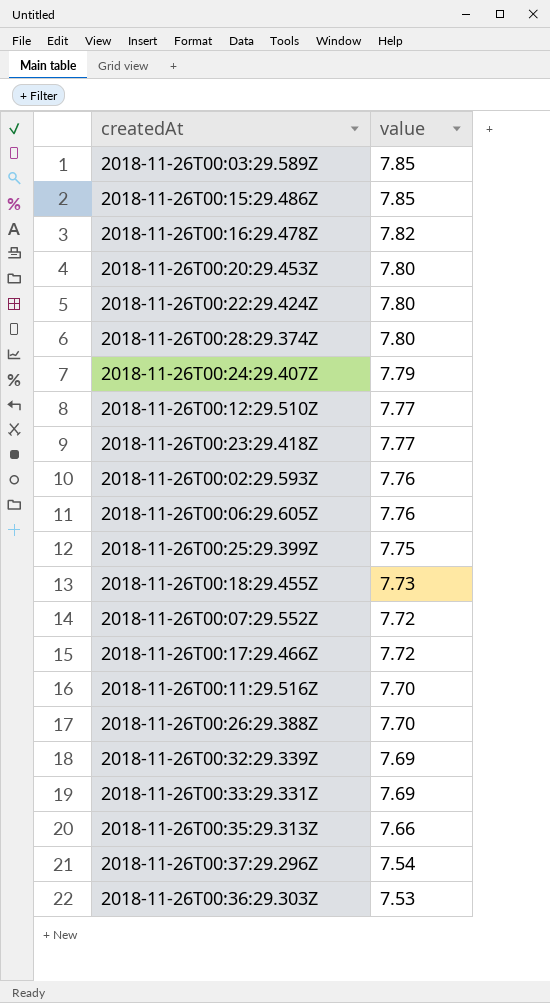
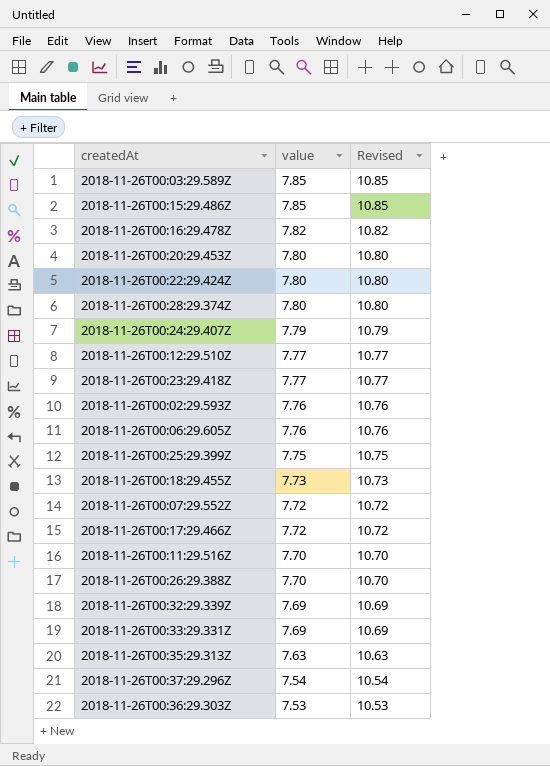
column Revised | formula: none -> [value] + 3
2018-11-26T00:35:29.313Z | value: 7.66 -> 7.63

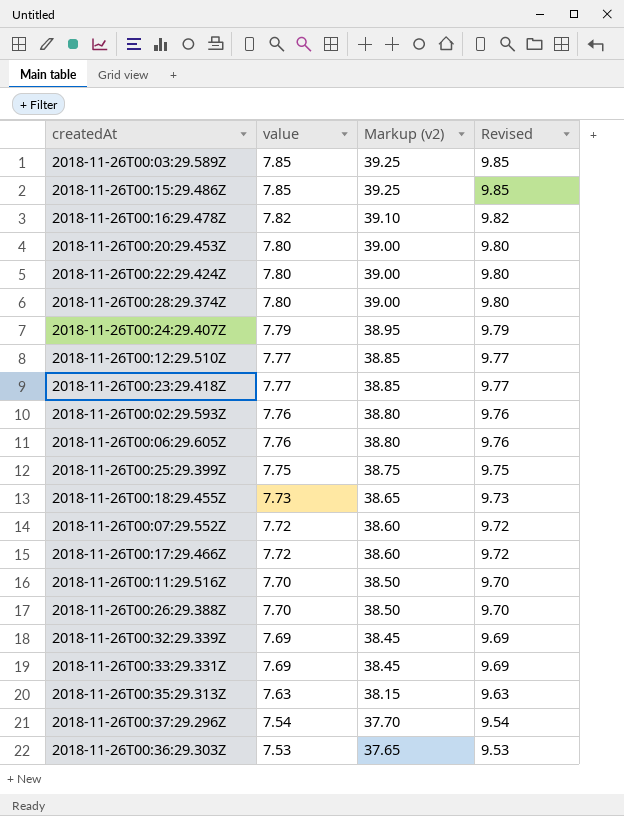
column Markup (v2) | formula: none -> [value] * 5
column Revised | formula: [value] + 3 -> [value] + 2

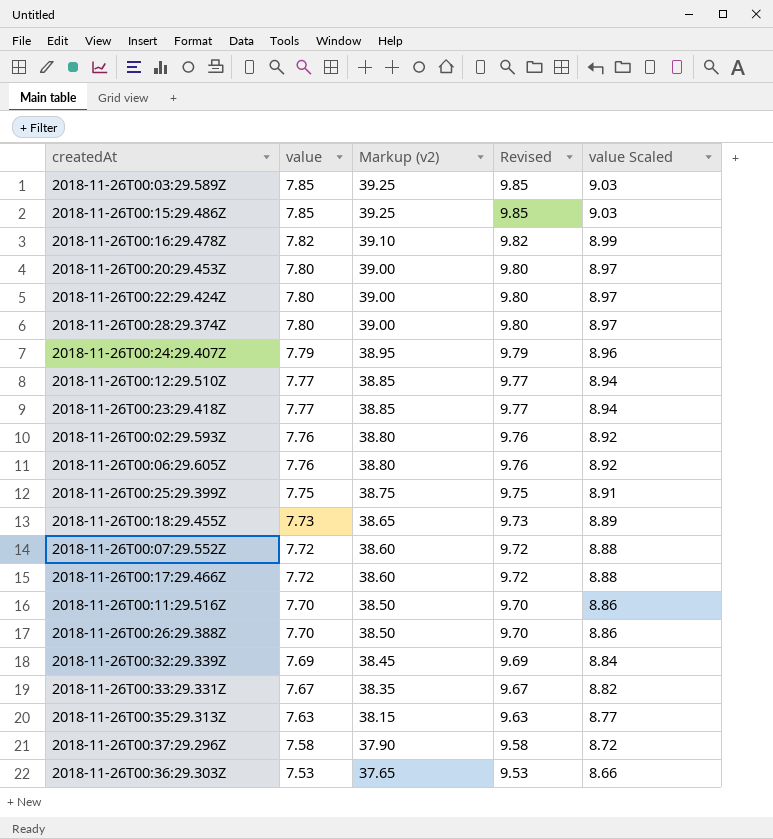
column value Scaled | formula: none -> [value] * 1.15
2018-11-26T00:33:29.331Z | value: 7.69 -> 7.67
2018-11-26T00:33:29.331Z | Markup (v2): 38.45 -> 38.35
2018-11-26T00:33:29.331Z | Revised: 9.69 -> 9.67
2018-11-26T00:37:29.296Z | value: 7.54 -> 7.58
2018-11-26T00:37:29.296Z | Markup (v2): 37.70 -> 37.90
2018-11-26T00:37:29.296Z | Revised: 9.54 -> 9.58

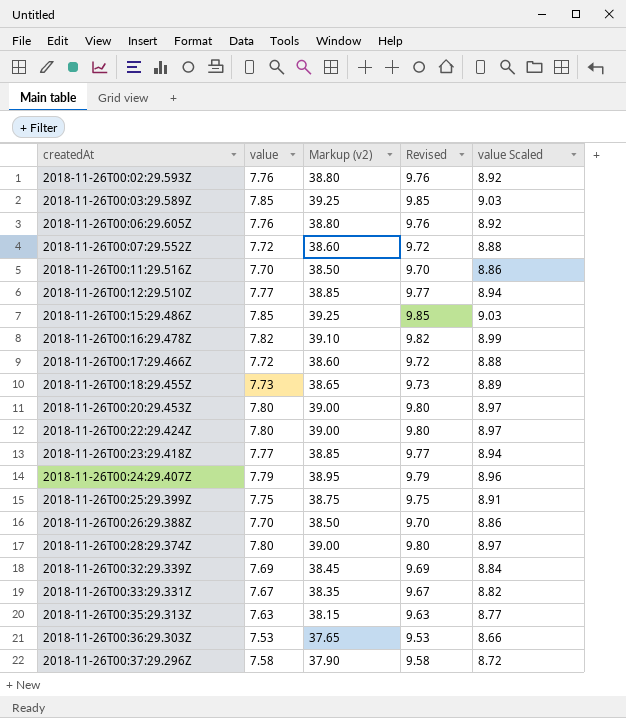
row order: value descending -> createdAt ascending

